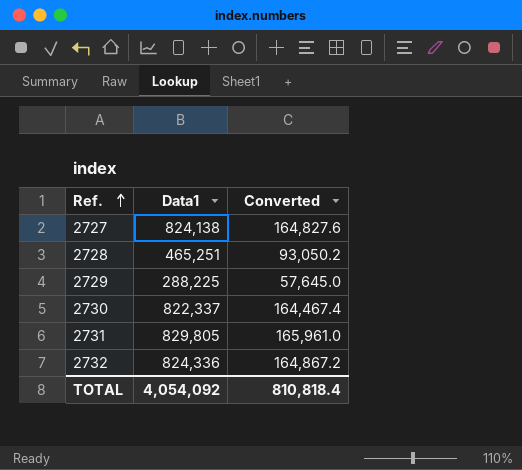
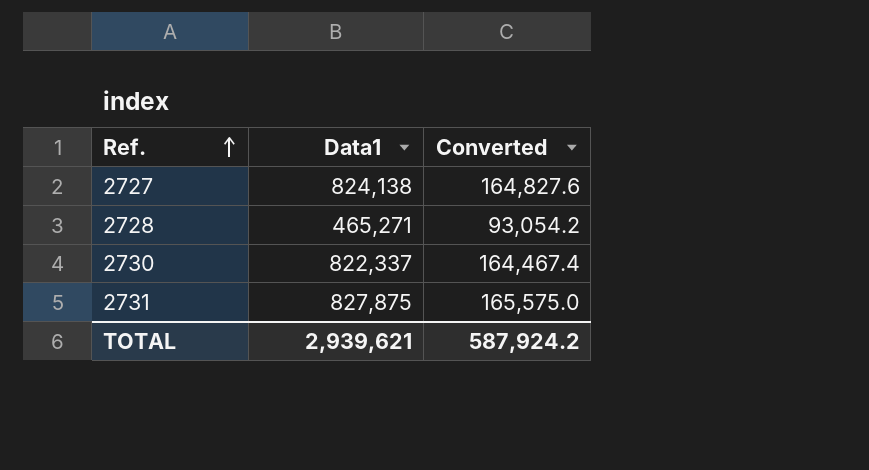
row 2729: 288,225 | 57,645.0 -> none
row 2732: 824,336 | 164,867.2 -> none
2728 | Data1: 465,251 -> 465,271
2728 | Converted: 93,050.2 -> 93,054.2
2731 | Data1: 829,805 -> 827,875
2731 | Converted: 165,961.0 -> 165,575.0
TOTAL | Data1: 4,054,092 -> 2,939,621
TOTAL | Converted: 810,818.4 -> 587,924.2

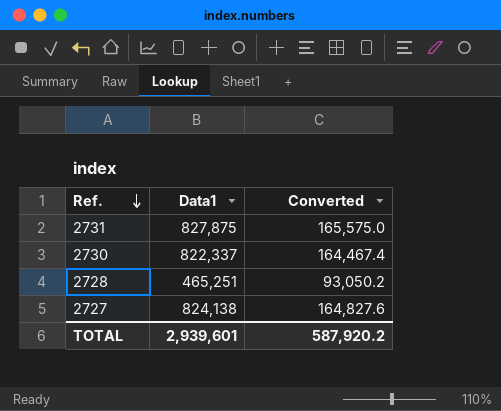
row order: Ref. ascending -> Ref. descending
2728 | Data1: 465,271 -> 465,251
2728 | Converted: 93,054.2 -> 93,050.2
TOTAL | Data1: 2,939,621 -> 2,939,601
TOTAL | Converted: 587,924.2 -> 587,920.2

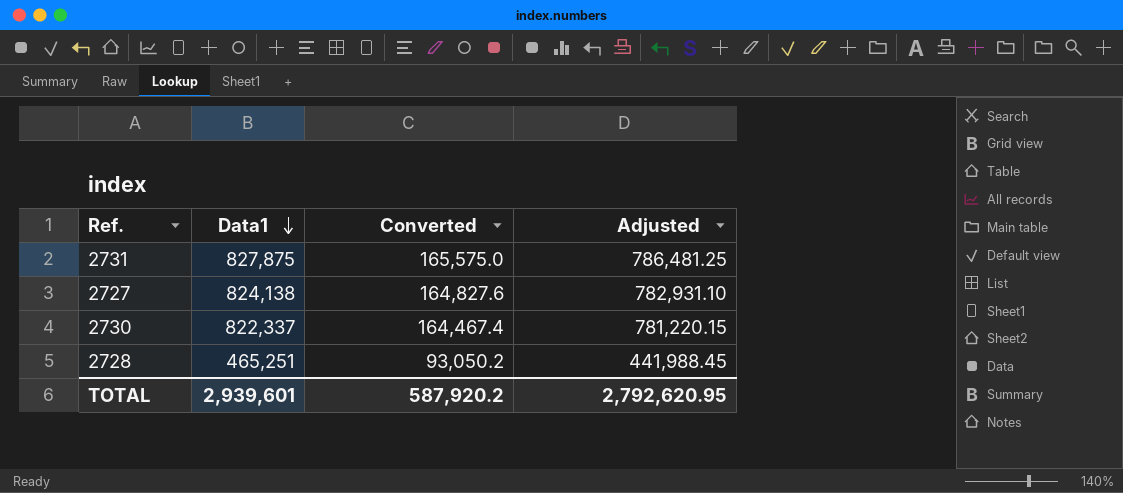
row order: Ref. descending -> Data1 descending
column Adjusted | formula: none -> [Data1] * 0.95

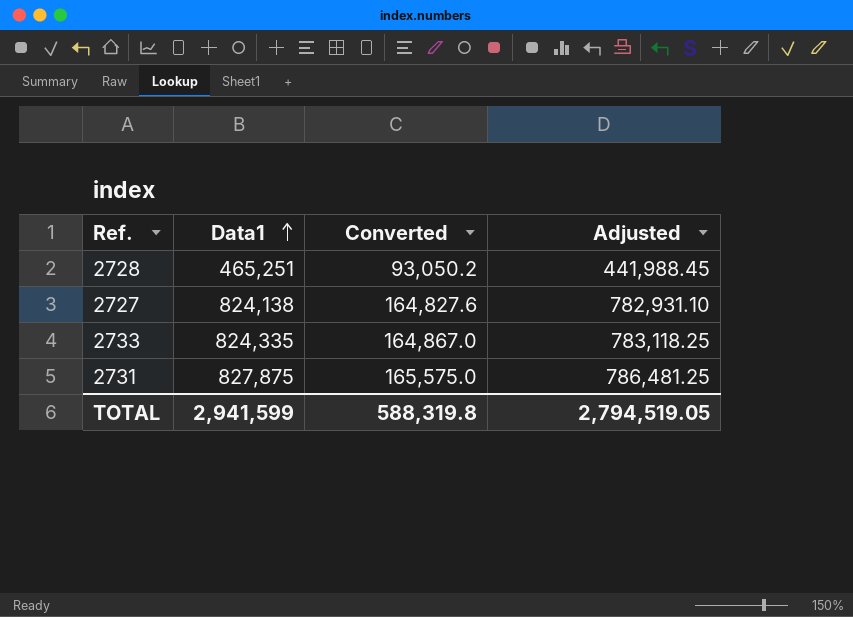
row order: Data1 descending -> Data1 ascending
row 2730: 822,337 | 164,467.4 | 781,220.15 -> none
row 2733: none -> 824,335 | 164,867.0 | 783,118.25
TOTAL | Data1: 2,939,601 -> 2,941,599
TOTAL | Converted: 587,920.2 -> 588,319.8
TOTAL | Adjusted: 2,792,620.95 -> 2,794,519.05

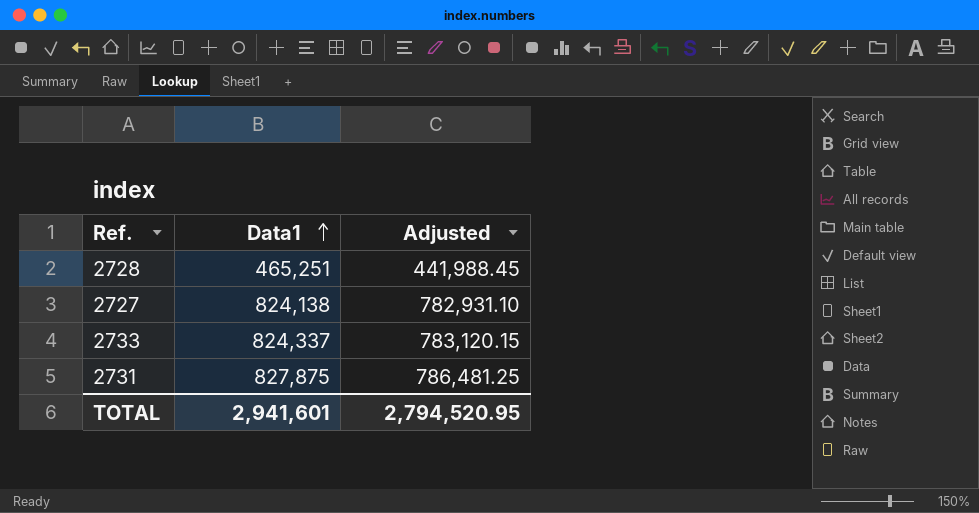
column Converted | formula: [Data1] * 0.2 -> none
2733 | Data1: 824,335 -> 824,337
2733 | Adjusted: 783,118.25 -> 783,120.15
TOTAL | Data1: 2,941,599 -> 2,941,601
TOTAL | Adjusted: 2,794,519.05 -> 2,794,520.95

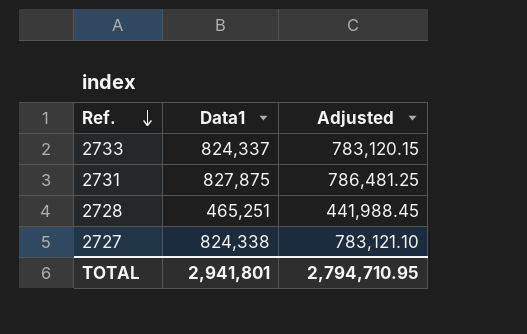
row order: Data1 ascending -> Ref. descending
2727 | Data1: 824,138 -> 824,338
2727 | Adjusted: 782,931.10 -> 783,121.10
TOTAL | Data1: 2,941,601 -> 2,941,801
TOTAL | Adjusted: 2,794,520.95 -> 2,794,710.95

